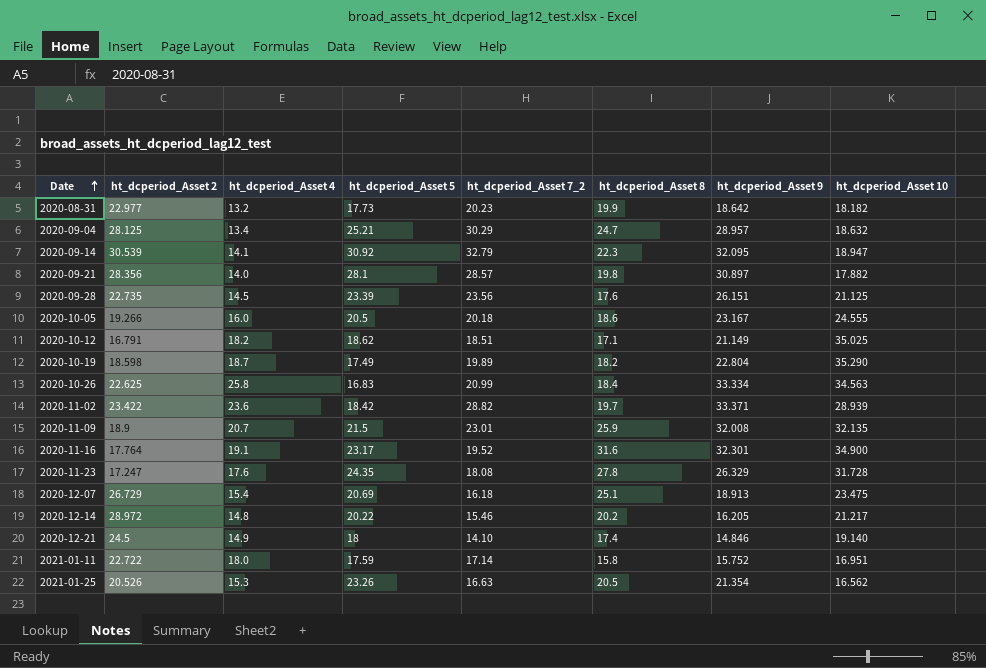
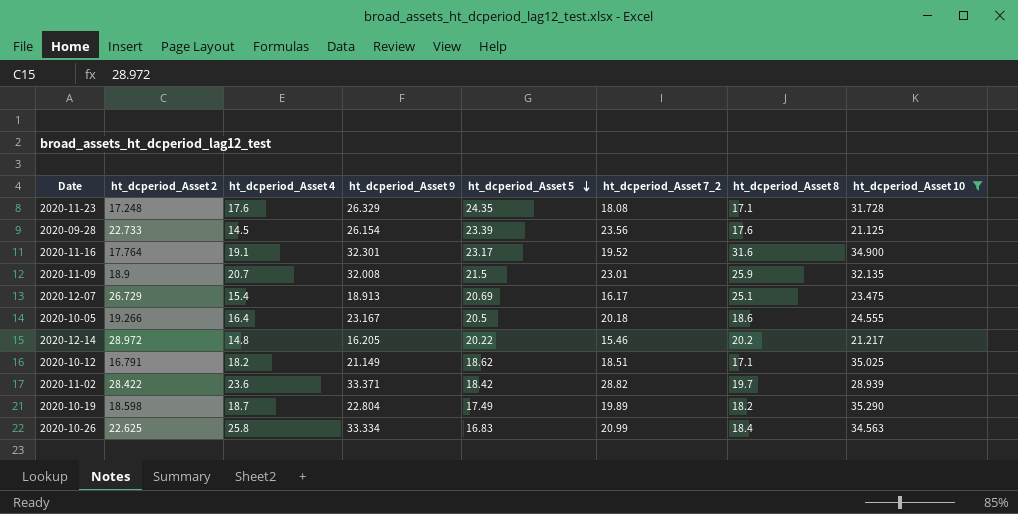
filter: none -> ht_dcperiod_Asset 10 >= 21.125
row order: Date ascending -> ht_dcperiod_Asset 5 descending
column ht_dcperiod_Asset 9 | position: 7 -> 4
2020-11-23 | ht_dcperiod_Asset 2: 17.247 -> 17.248
2020-11-23 | ht_dcperiod_Asset 8: 27.8 -> 17.1
2020-09-28 | ht_dcperiod_Asset 2: 22.735 -> 22.733
2020-09-28 | ht_dcperiod_Asset 9: 26.151 -> 26.154
2020-12-07 | ht_dcperiod_Asset 7_2: 16.18 -> 16.17
2020-10-05 | ht_dcperiod_Asset 4: 16.0 -> 16.4
2020-11-02 | ht_dcperiod_Asset 2: 23.422 -> 28.422

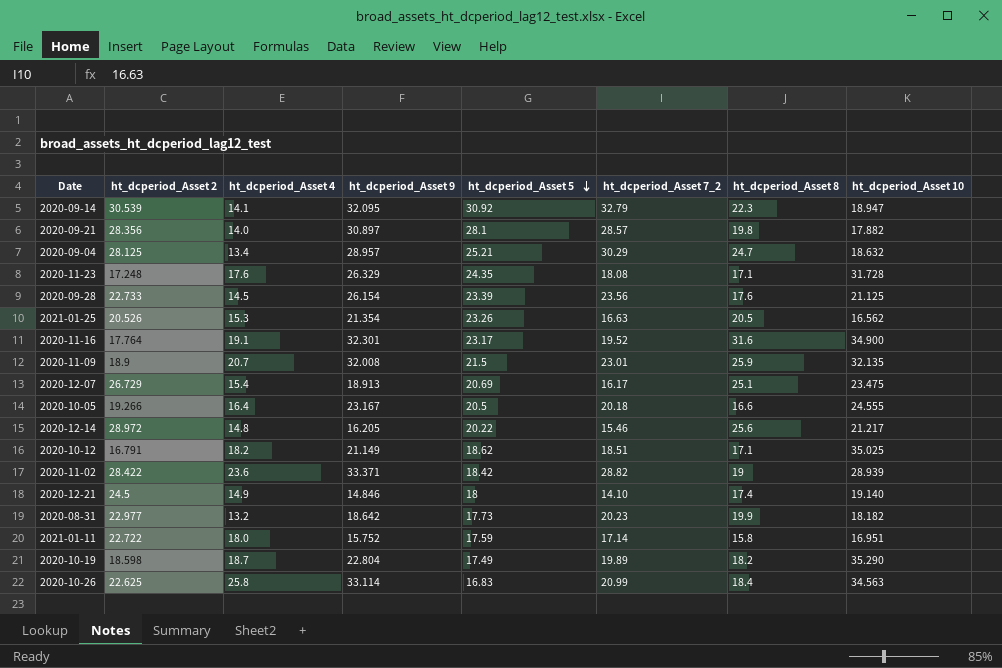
filter: ht_dcperiod_Asset 10 >= 21.125 -> none
2020-10-05 | ht_dcperiod_Asset 8: 18.6 -> 16.6
2020-12-14 | ht_dcperiod_Asset 8: 20.2 -> 25.6
2020-11-02 | ht_dcperiod_Asset 8: 19.7 -> 19
2020-10-26 | ht_dcperiod_Asset 9: 33.334 -> 33.114

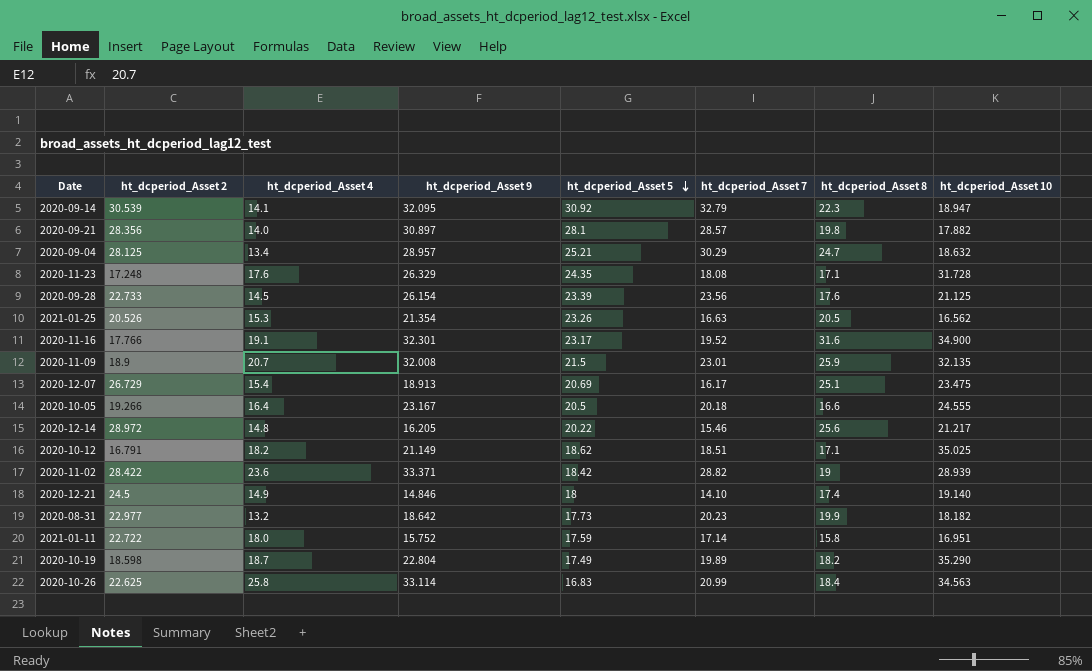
column name: ht_dcperiod_Asset 7_2 -> ht_dcperiod_Asset 7
2020-11-16 | ht_dcperiod_Asset 2: 17.764 -> 17.766

